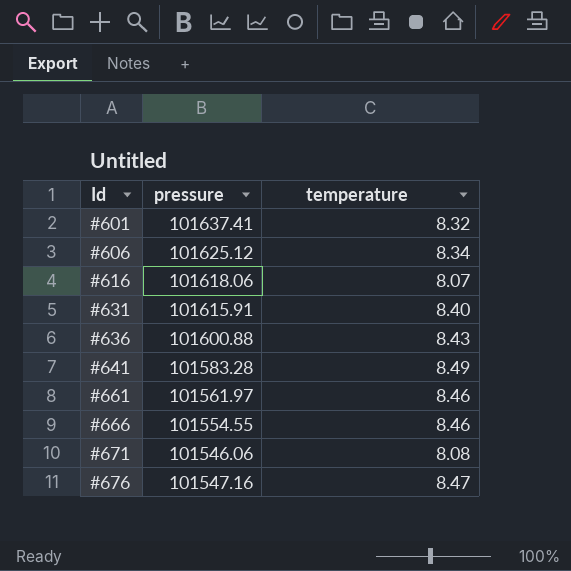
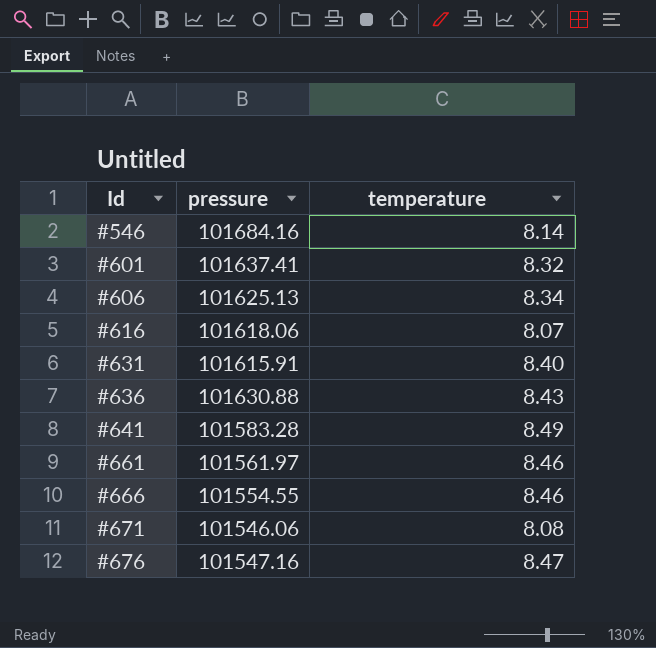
row #546: none -> 101684.16 | 8.14
#606 | pressure: 101625.12 -> 101625.13
#636 | pressure: 101600.88 -> 101630.88

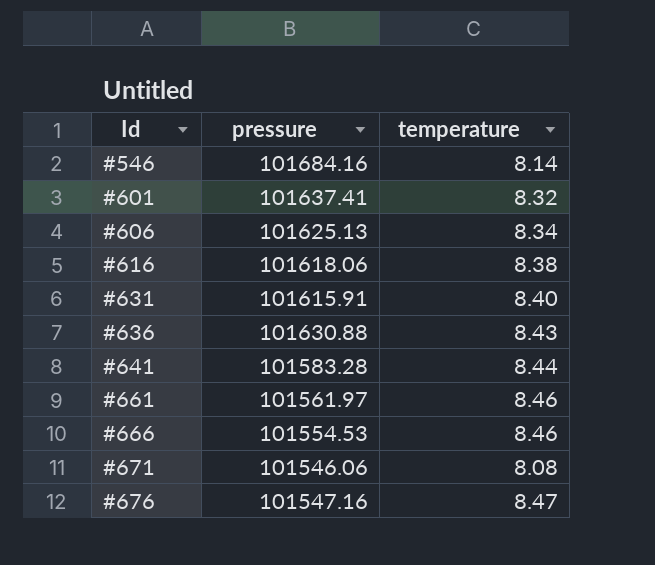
#616 | temperature: 8.07 -> 8.38
#641 | temperature: 8.49 -> 8.44
#666 | pressure: 101554.55 -> 101554.53

